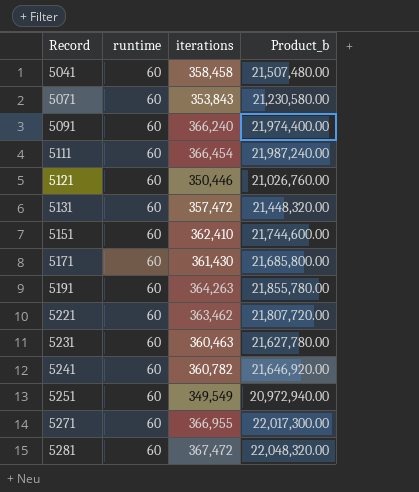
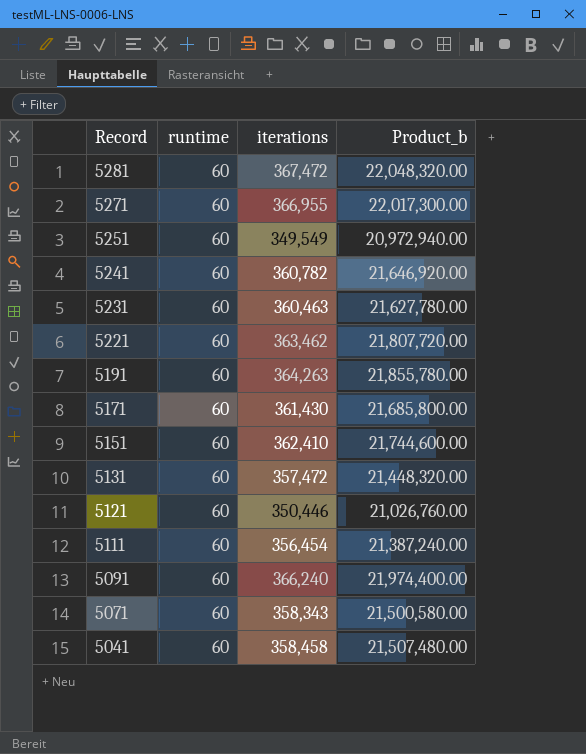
row order: Record ascending -> Record descending
5111 | iterations: 366,454 -> 356,454
5111 | Product_b: 21,987,240.00 -> 21,387,240.00
5071 | iterations: 353,843 -> 358,343
5071 | Product_b: 21,230,580.00 -> 21,500,580.00

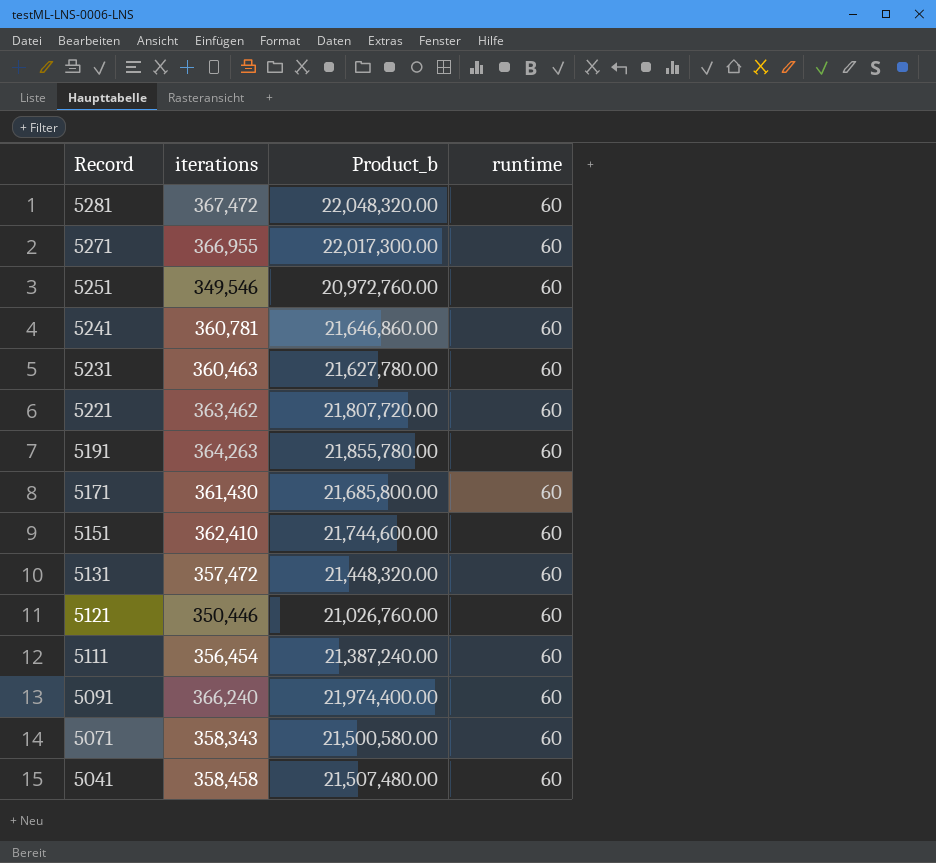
column runtime | position: 2 -> 4
5251 | iterations: 349,549 -> 349,546
5251 | Product_b: 20,972,940.00 -> 20,972,760.00
5241 | iterations: 360,782 -> 360,781
5241 | Product_b: 21,646,920.00 -> 21,646,860.00

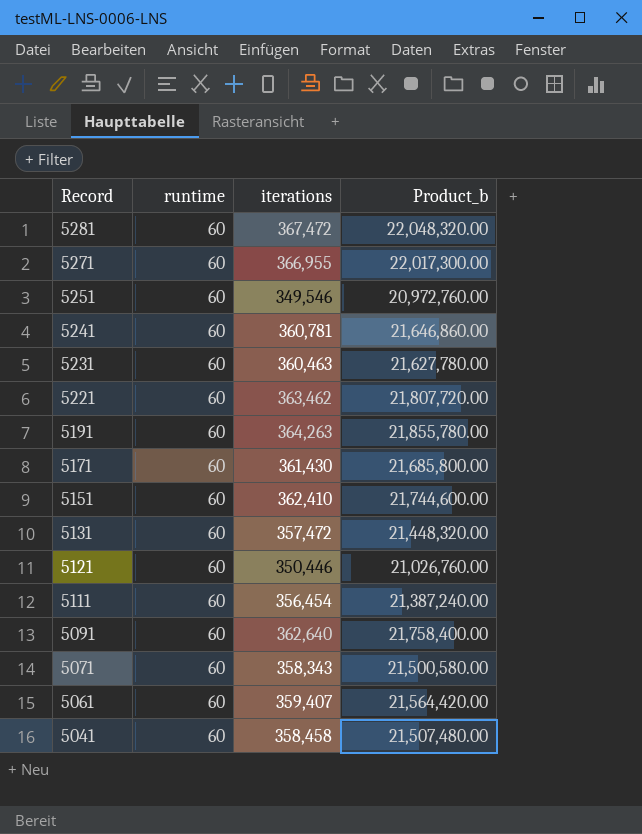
column runtime | position: 4 -> 2
5091 | iterations: 366,240 -> 362,640
5091 | Product_b: 21,974,400.00 -> 21,758,400.00
row 5061: none -> 60 | 359,407 | 21,564,420.00

